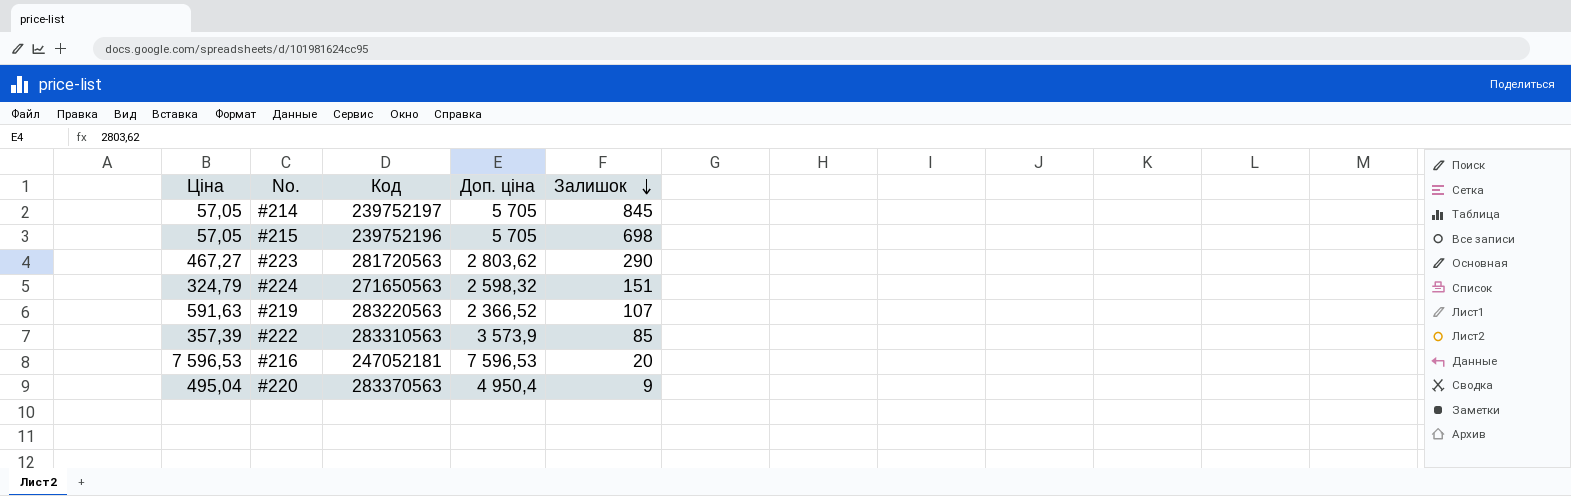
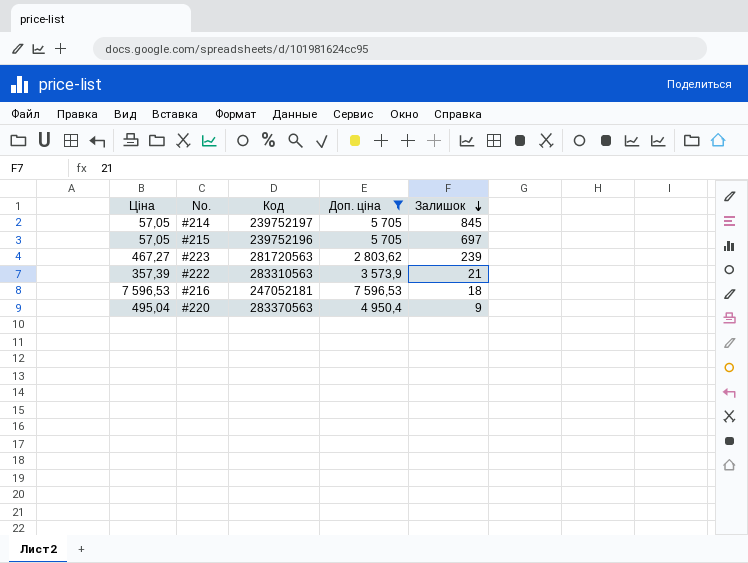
filter: none -> Доп. ціна >= 2 803,62
#215 | Залишок: 698 -> 697
#223 | Залишок: 290 -> 239
#222 | Залишок: 85 -> 21
#216 | Залишок: 20 -> 18

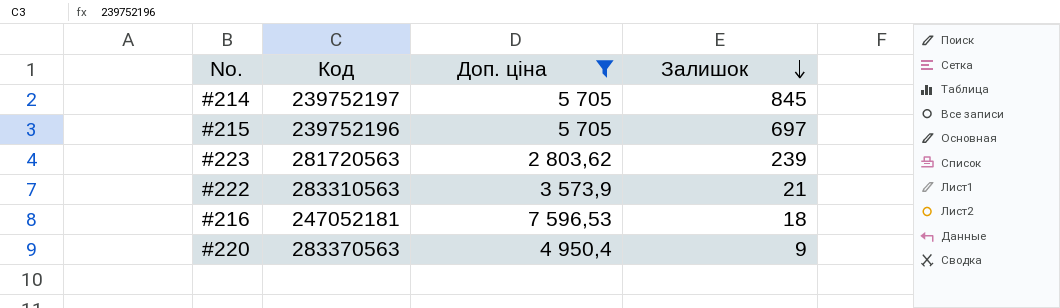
column Ціна | position: 1 -> none

